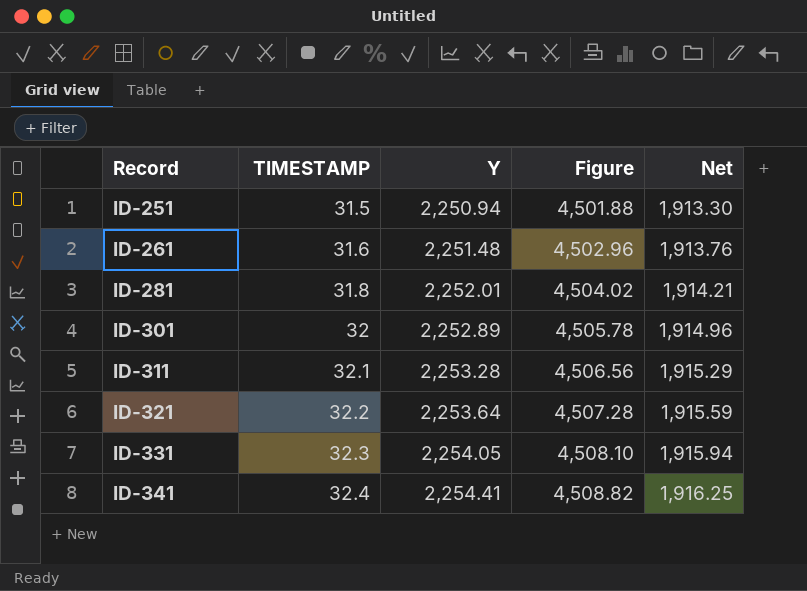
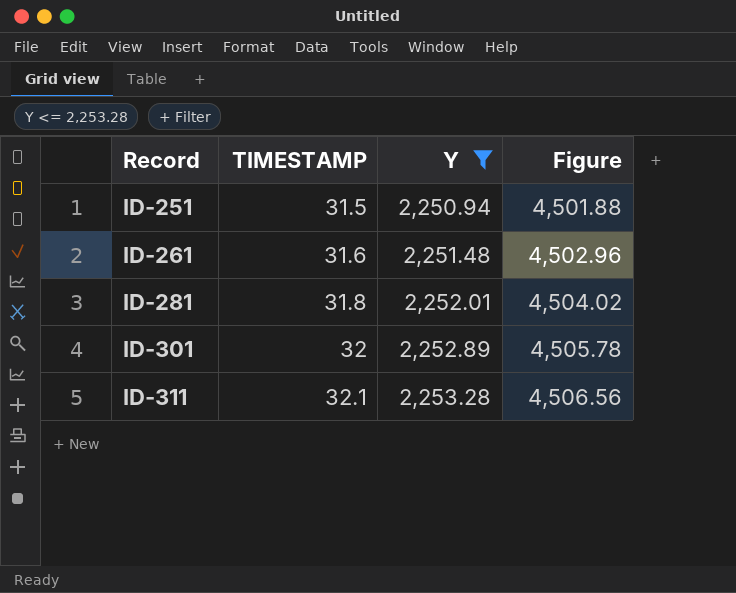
filter: none -> Y <= 2,253.28
column Net | formula: [Y] * 0.85 -> none

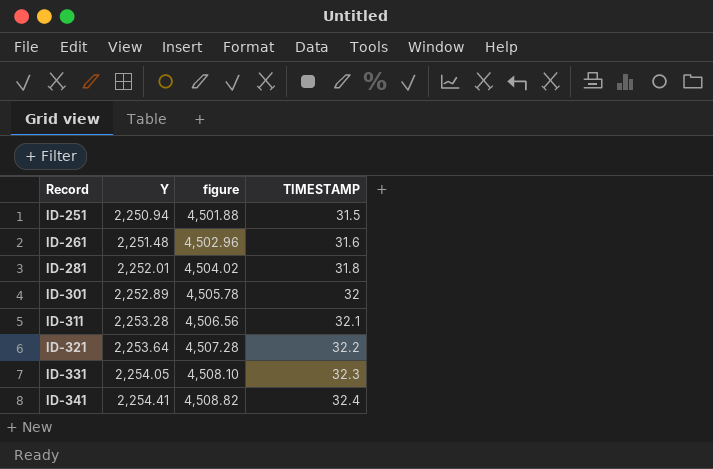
filter: Y <= 2,253.28 -> none
column name: Figure -> figure
column TIMESTAMP | position: 2 -> 4

